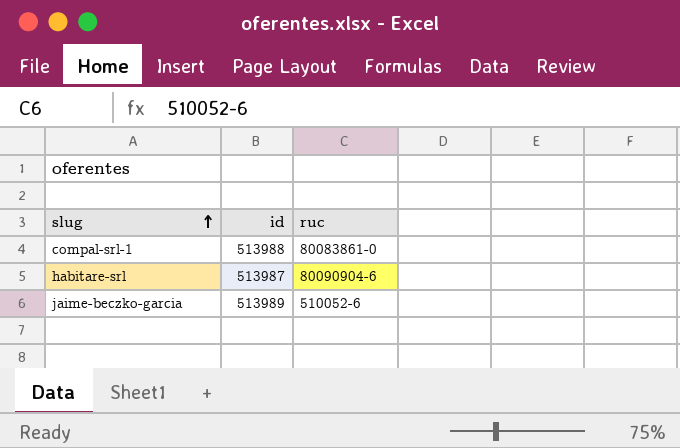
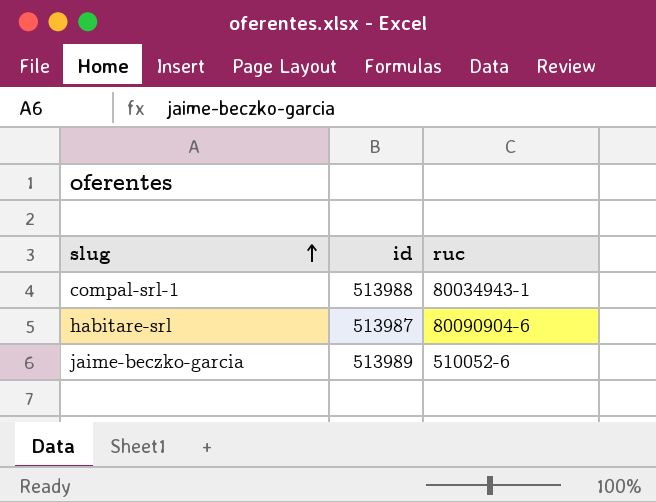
compal-srl-1 | ruc: 80083861-0 -> 80034943-1

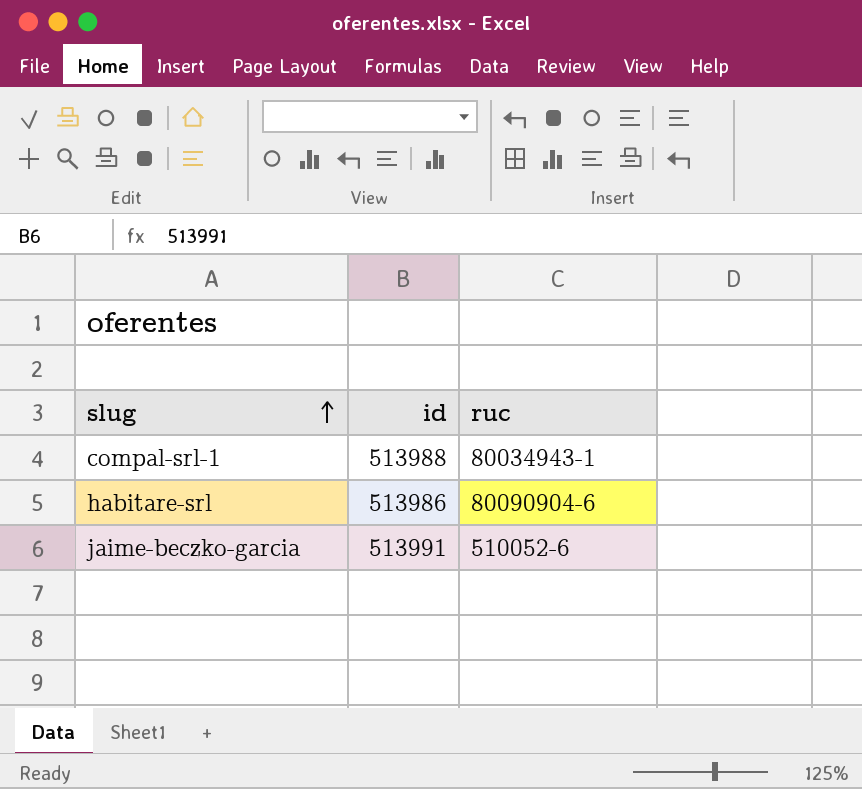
habitare-srl | id: 513987 -> 513986
jaime-beczko-garcia | id: 513989 -> 513991

